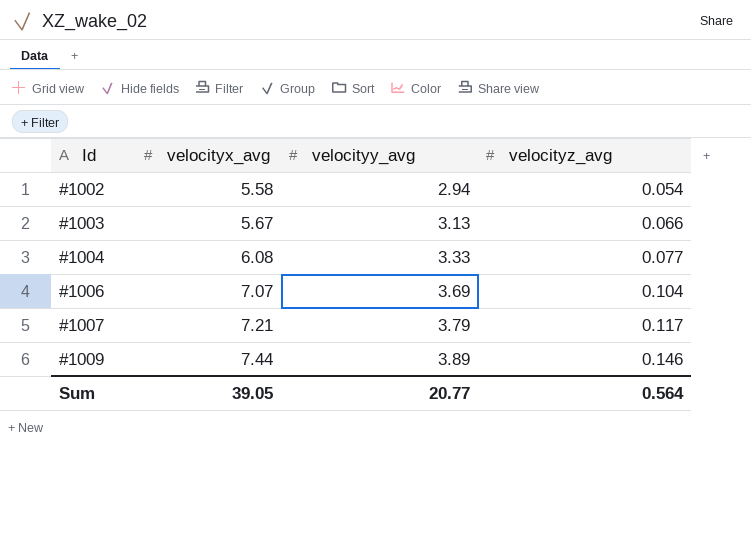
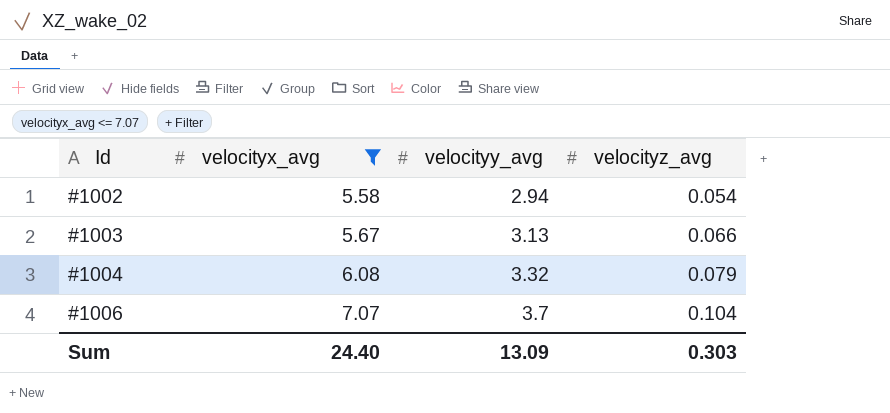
filter: none -> velocityx_avg <= 7.07
#1004 | velocityy_avg: 3.33 -> 3.32
#1004 | velocityz_avg: 0.077 -> 0.079
#1006 | velocityy_avg: 3.69 -> 3.7
Sum | velocityx_avg: 39.05 -> 24.40
Sum | velocityy_avg: 20.77 -> 13.09
Sum | velocityz_avg: 0.564 -> 0.303

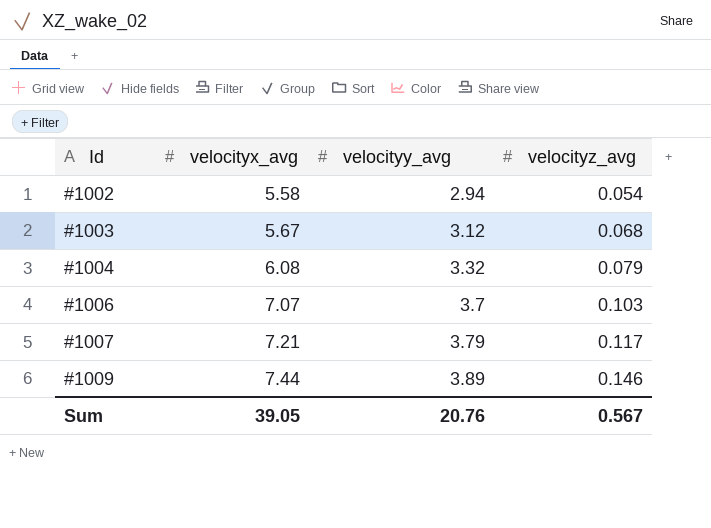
filter: velocityx_avg <= 7.07 -> none
#1003 | velocityy_avg: 3.13 -> 3.12
#1003 | velocityz_avg: 0.066 -> 0.068
#1006 | velocityz_avg: 0.104 -> 0.103
Sum | velocityx_avg: 24.40 -> 39.05
Sum | velocityy_avg: 13.09 -> 20.76
Sum | velocityz_avg: 0.303 -> 0.567

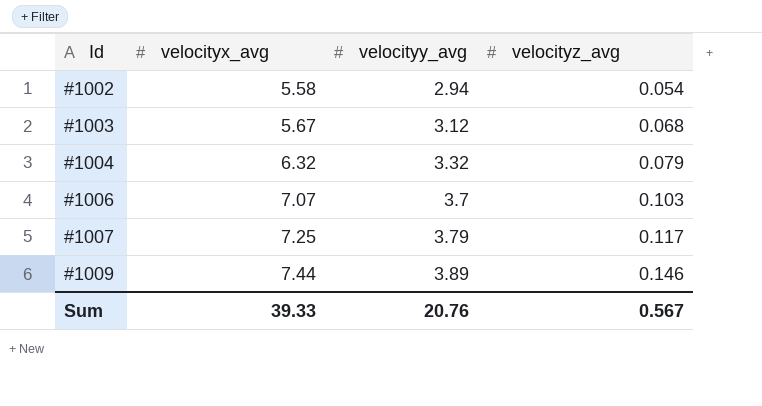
#1004 | velocityx_avg: 6.08 -> 6.32
#1007 | velocityx_avg: 7.21 -> 7.25
Sum | velocityx_avg: 39.05 -> 39.33

